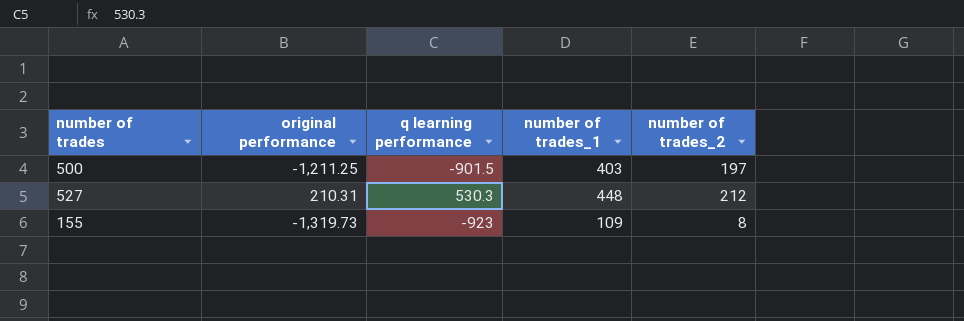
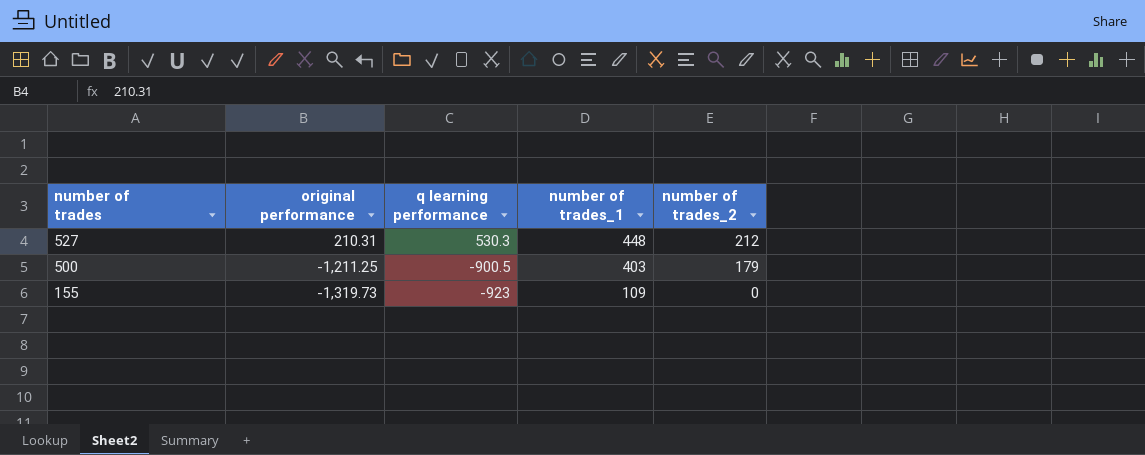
row order: none -> number of trades descending
500 | q learning performance: -901.5 -> -900.5
500 | number of trades_2: 197 -> 179
155 | number of trades_2: 8 -> 0

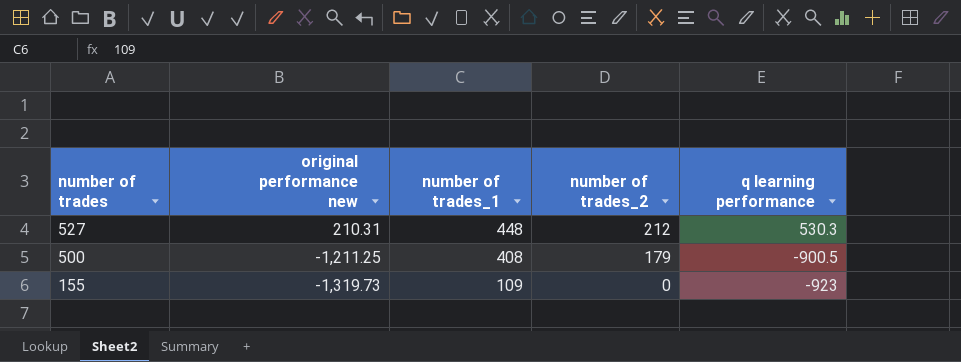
column name: original performance -> original performance new
column q learning performance | position: 3 -> 5
500 | number of trades_1: 403 -> 408

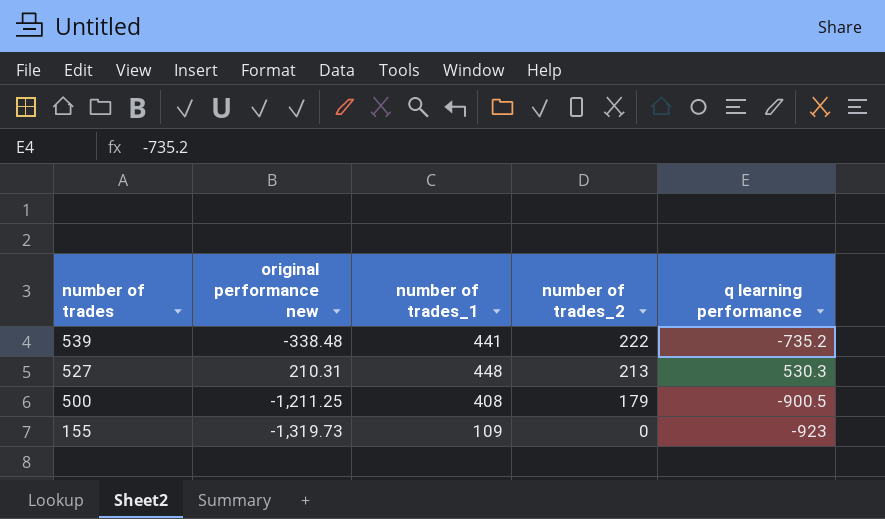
row 539: none -> -338.48 | 441 | 222 | -735.2
527 | number of trades_2: 212 -> 213

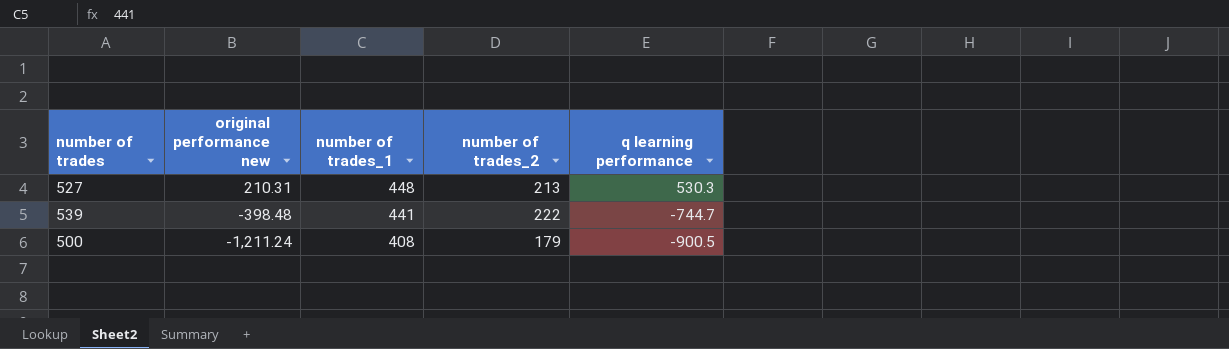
row order: number of trades descending -> original performance new descending
row 155: -1,319.73 | 109 | 0 | -923 -> none
539 | original performance new: -338.48 -> -398.48
539 | q learning performance: -735.2 -> -744.7
500 | original performance new: -1,211.25 -> -1,211.24

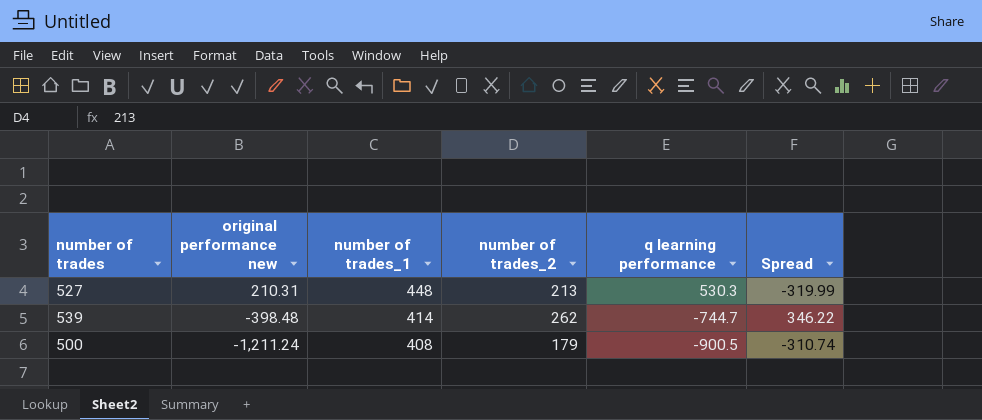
column Spread | formula: none -> [original performance new] - [q learning performance]
539 | number of trades_1: 441 -> 414
539 | number of trades_2: 222 -> 262

